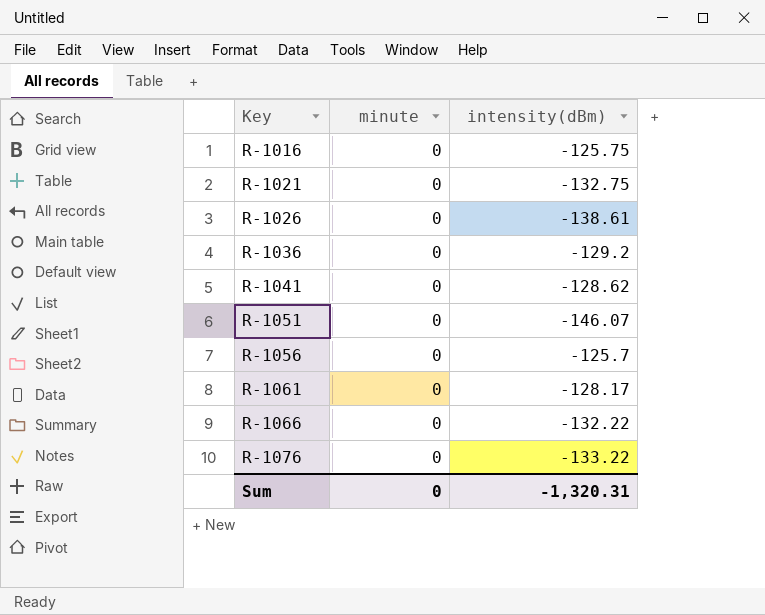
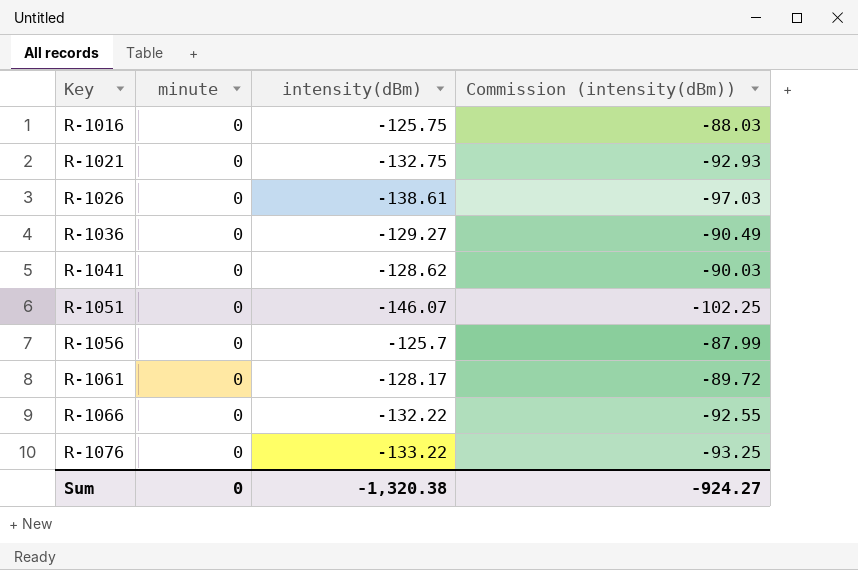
column Commission (intensity(dBm)) | formula: none -> [intensity(dBm)] * 0.7
R-1036 | intensity(dBm): -129.2 -> -129.27
Sum | intensity(dBm): -1,320.31 -> -1,320.38

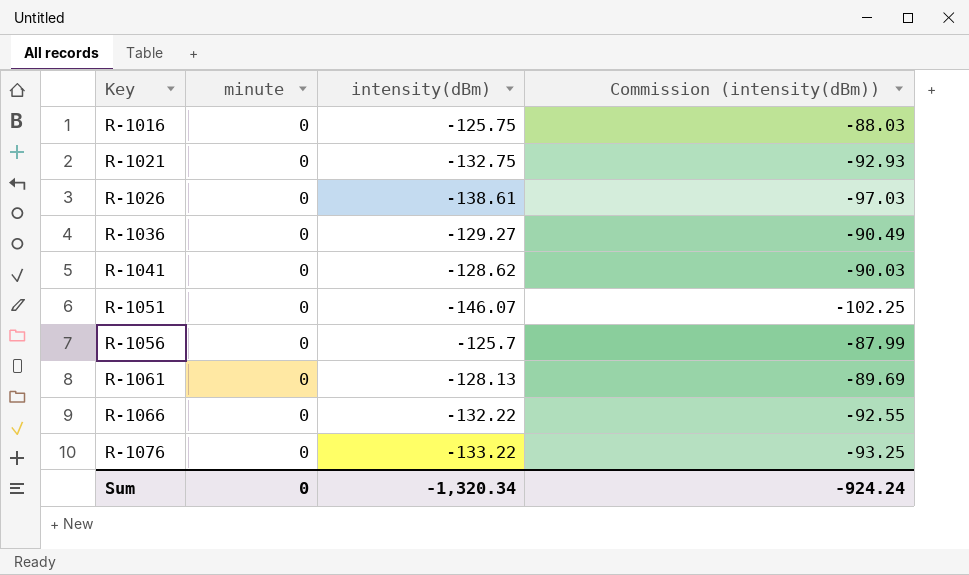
R-1061 | intensity(dBm): -128.17 -> -128.13
R-1061 | Commission (intensity(dBm)): -89.72 -> -89.69
Sum | intensity(dBm): -1,320.38 -> -1,320.34
Sum | Commission (intensity(dBm)): -924.27 -> -924.24

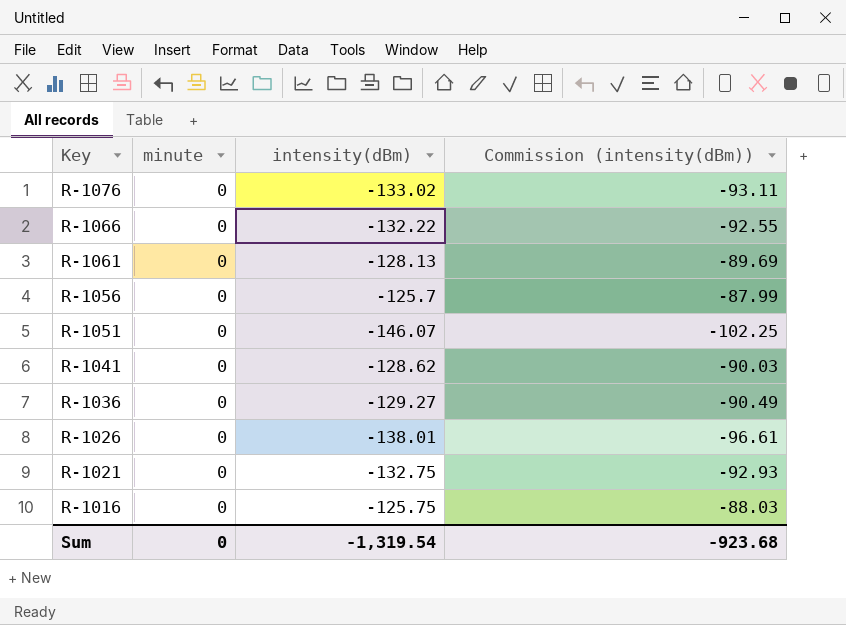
row order: Key ascending -> Key descending
R-1076 | intensity(dBm): -133.22 -> -133.02
R-1076 | Commission (intensity(dBm)): -93.25 -> -93.11
R-1026 | intensity(dBm): -138.61 -> -138.01
R-1026 | Commission (intensity(dBm)): -97.03 -> -96.61
Sum | intensity(dBm): -1,320.34 -> -1,319.54
Sum | Commission (intensity(dBm)): -924.24 -> -923.68

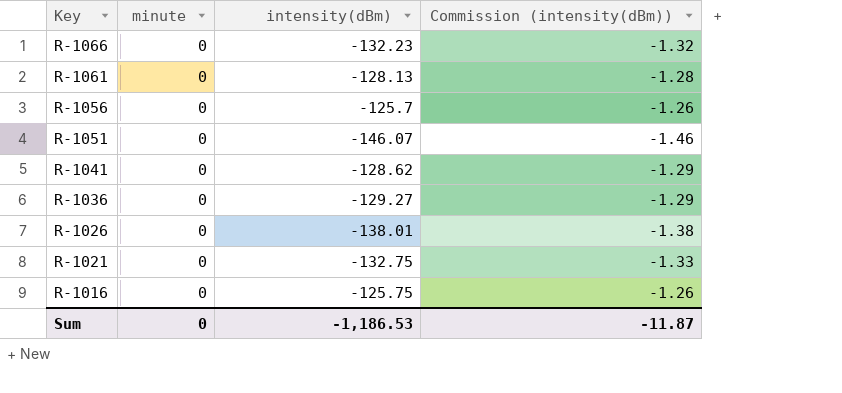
column Commission (intensity(dBm)) | formula: [intensity(dBm)] * 0.7 -> [intensity(dBm)] * 0.01
row R-1076: 0 | -133.02 | -93.11 -> none
R-1066 | intensity(dBm): -132.22 -> -132.23
Sum | intensity(dBm): -1,319.54 -> -1,186.53
Sum | Commission (intensity(dBm)): -923.68 -> -11.87

